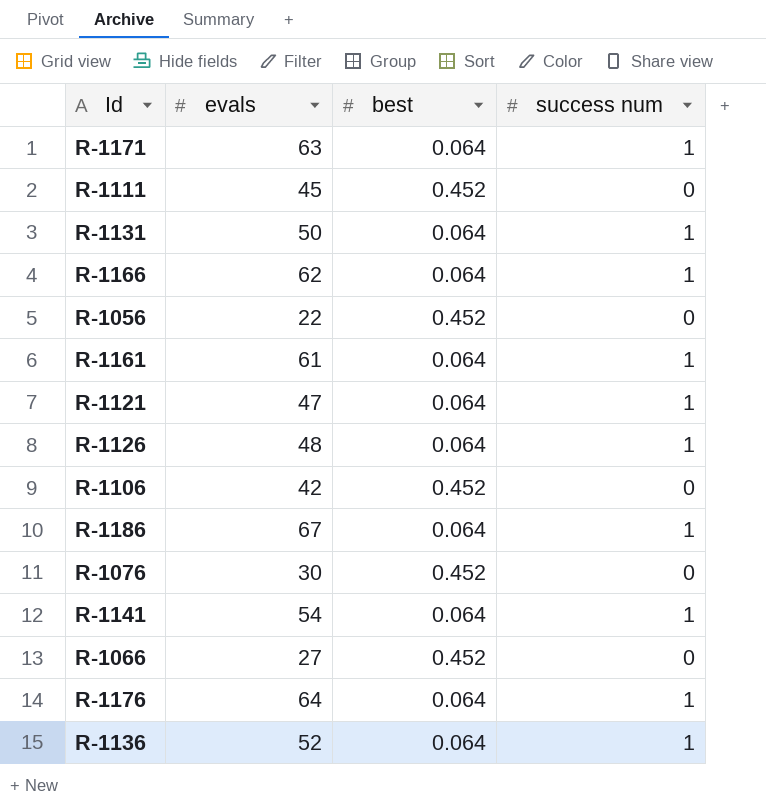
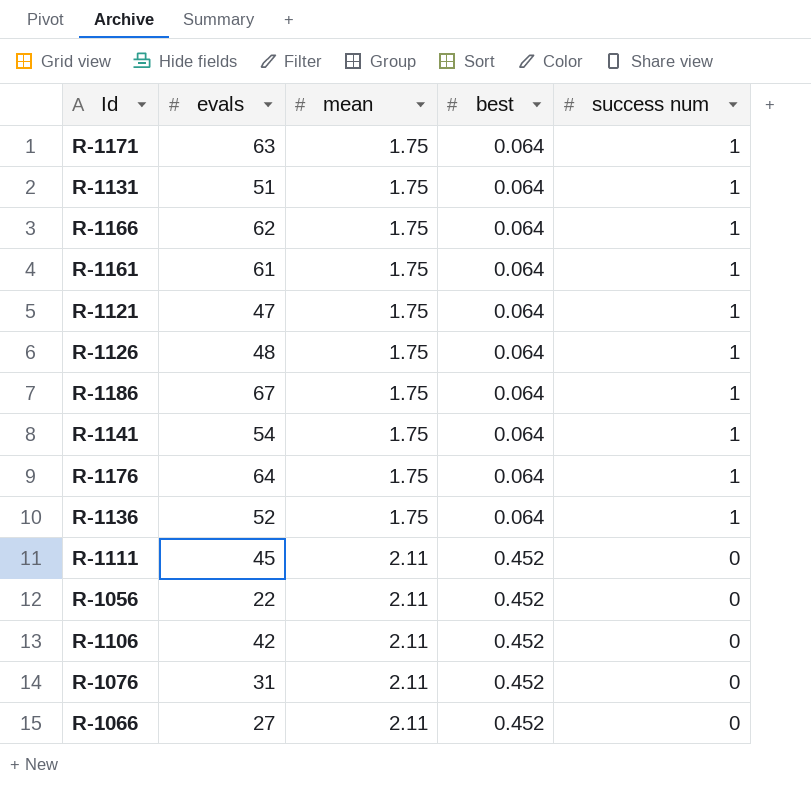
row order: none -> mean ascending
column mean | position: none -> 3
R-1131 | evals: 50 -> 51
R-1076 | evals: 30 -> 31

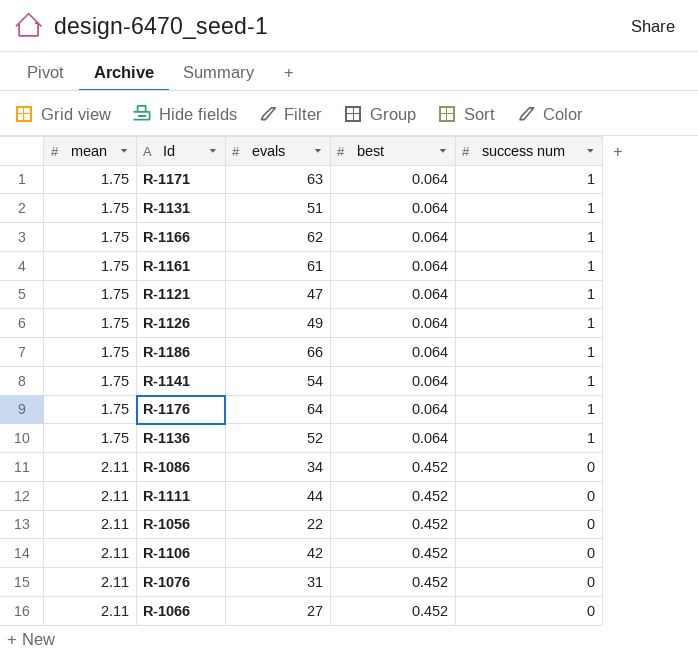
column mean | position: 3 -> 1
R-1126 | evals: 48 -> 49
R-1186 | evals: 67 -> 66
row R-1086: none -> 2.11 | 34 | 0.452 | 0
R-1111 | evals: 45 -> 44

